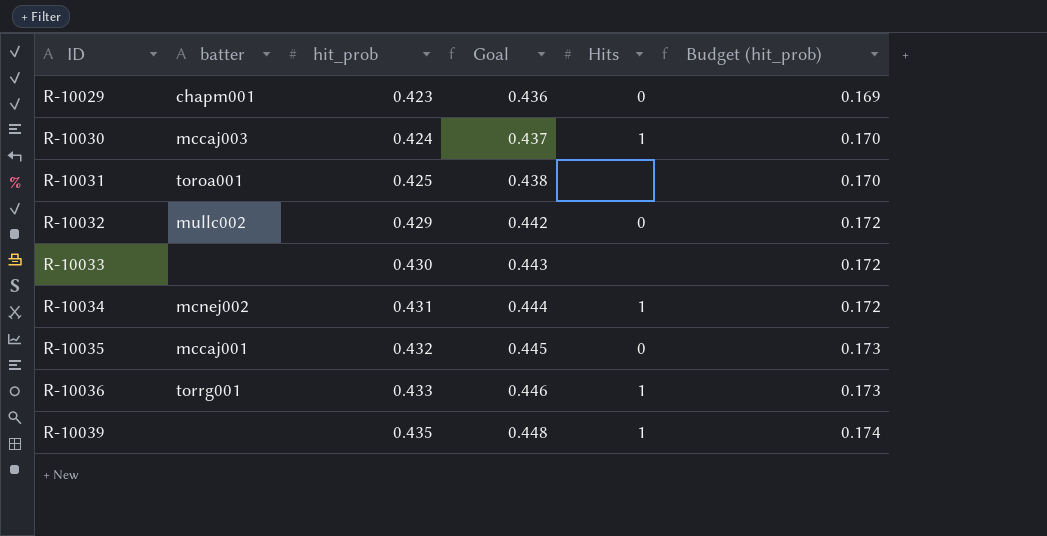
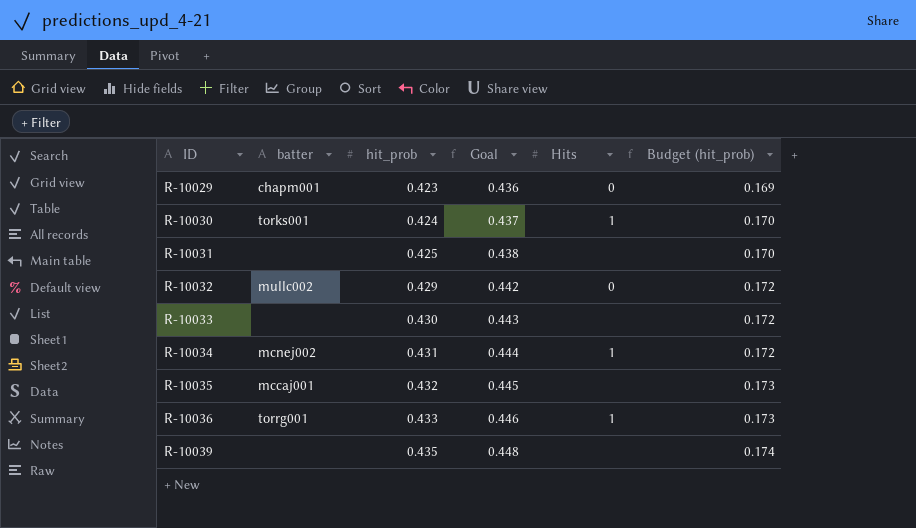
R-10030 | batter: mccaj003 -> torks001
R-10031 | batter: toroa001 -> none
R-10035 | Hits: 0 -> none
R-10039 | Hits: 1 -> none

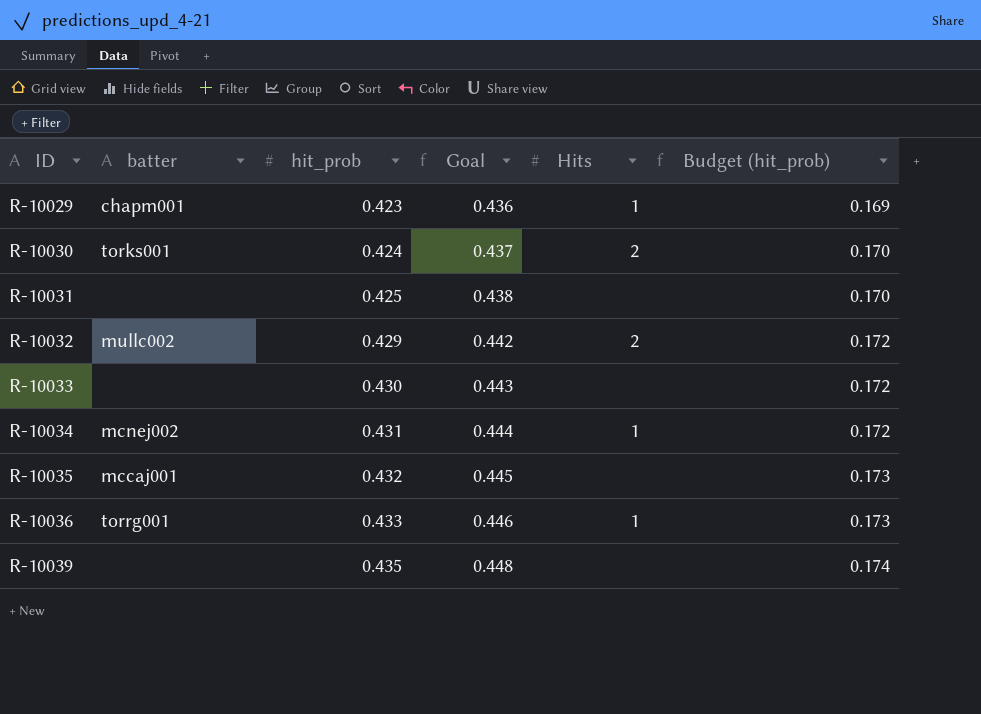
R-10029 | Hits: 0 -> 1
R-10030 | Hits: 1 -> 2
R-10032 | Hits: 0 -> 2

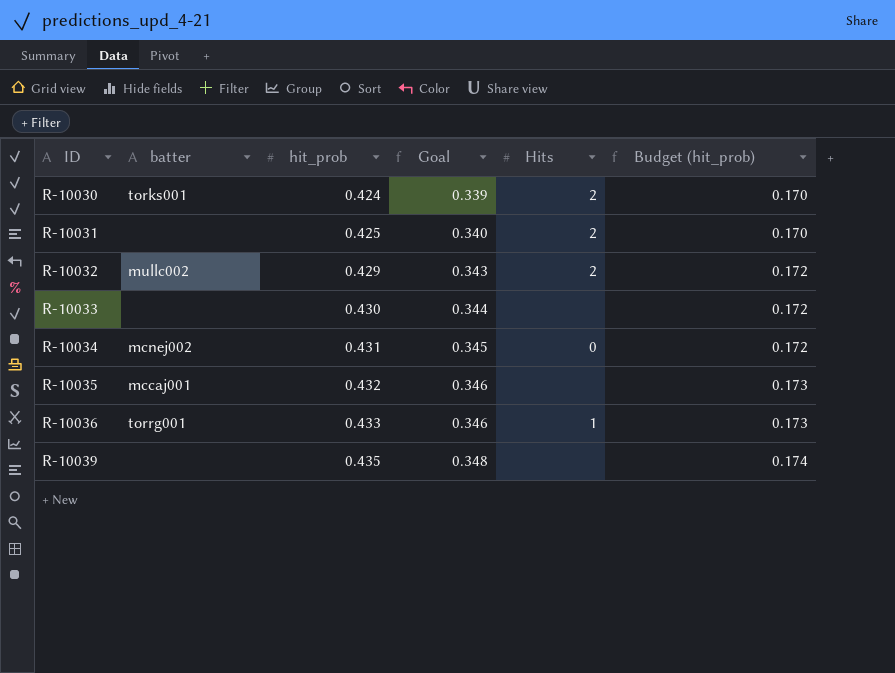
column Goal | formula: [hit_prob] * 1.03 -> [hit_prob] * 0.8
row R-10029: chapm001 | 0.423 | 0.436 | 1 | 0.169 -> none
R-10031 | Hits: none -> 2
R-10034 | Hits: 1 -> 0

